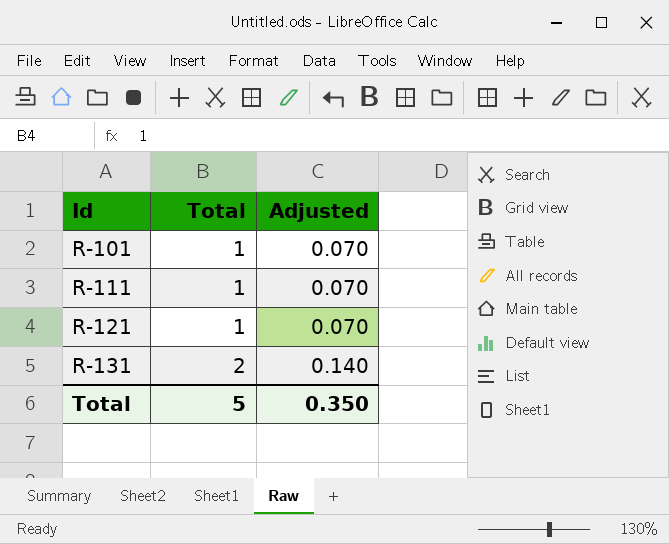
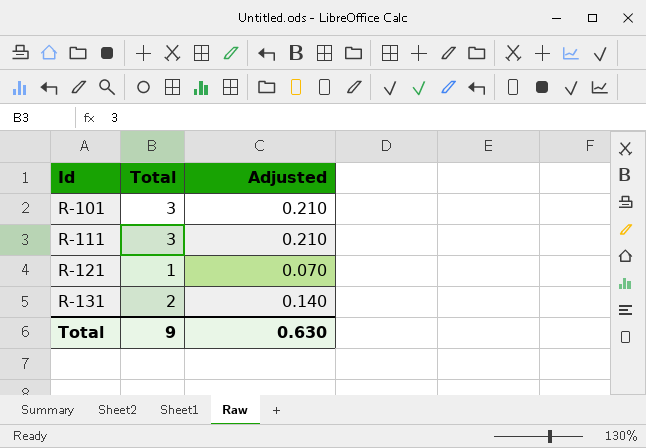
R-101 | Total: 1 -> 3
R-101 | Adjusted: 0.070 -> 0.210
R-111 | Total: 1 -> 3
R-111 | Adjusted: 0.070 -> 0.210
Total | Total: 5 -> 9
Total | Adjusted: 0.350 -> 0.630

